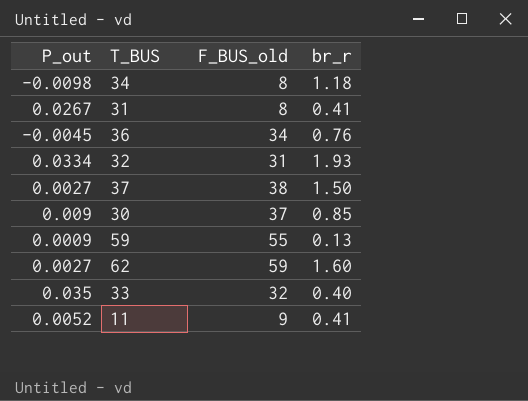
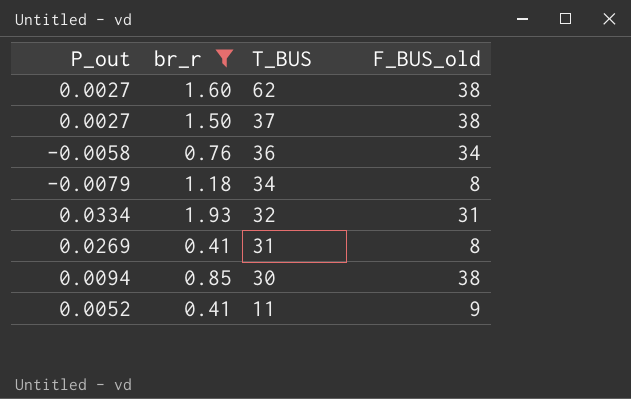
filter: none -> br_r >= 0.41
row order: none -> T_BUS descending
column br_r | position: 4 -> 2
62 | F_BUS_old: 59 -> 38
36 | P_out: -0.0045 -> -0.0058
34 | P_out: -0.0098 -> -0.0079
31 | P_out: 0.0267 -> 0.0269
30 | P_out: 0.009 -> 0.0094
30 | F_BUS_old: 37 -> 38

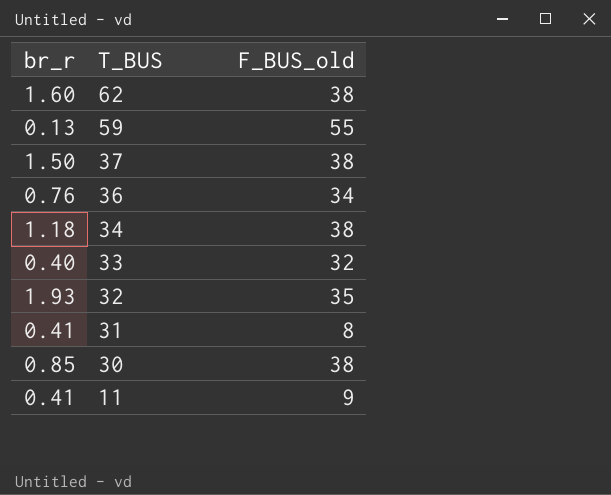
filter: br_r >= 0.41 -> none
column P_out | position: 1 -> none
34 | F_BUS_old: 8 -> 38
32 | F_BUS_old: 31 -> 35

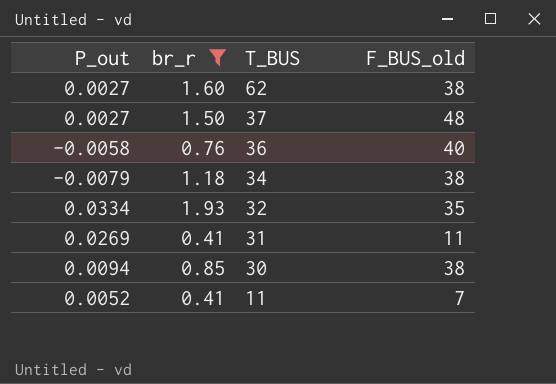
filter: none -> br_r >= 0.41
column P_out | position: none -> 1
37 | F_BUS_old: 38 -> 48
36 | F_BUS_old: 34 -> 40
31 | F_BUS_old: 8 -> 11
11 | F_BUS_old: 9 -> 7

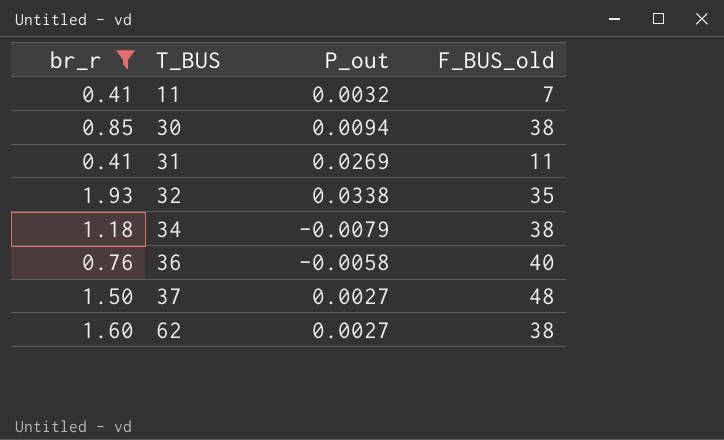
row order: T_BUS descending -> T_BUS ascending
column P_out | position: 1 -> 3
11 | P_out: 0.0052 -> 0.0032
32 | P_out: 0.0334 -> 0.0338

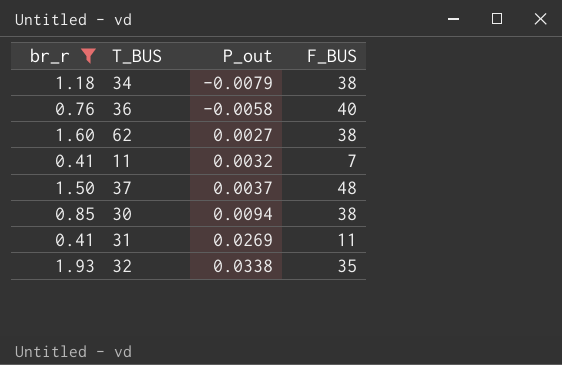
row order: T_BUS ascending -> P_out ascending
column name: F_BUS_old -> F_BUS
37 | P_out: 0.0027 -> 0.0037

